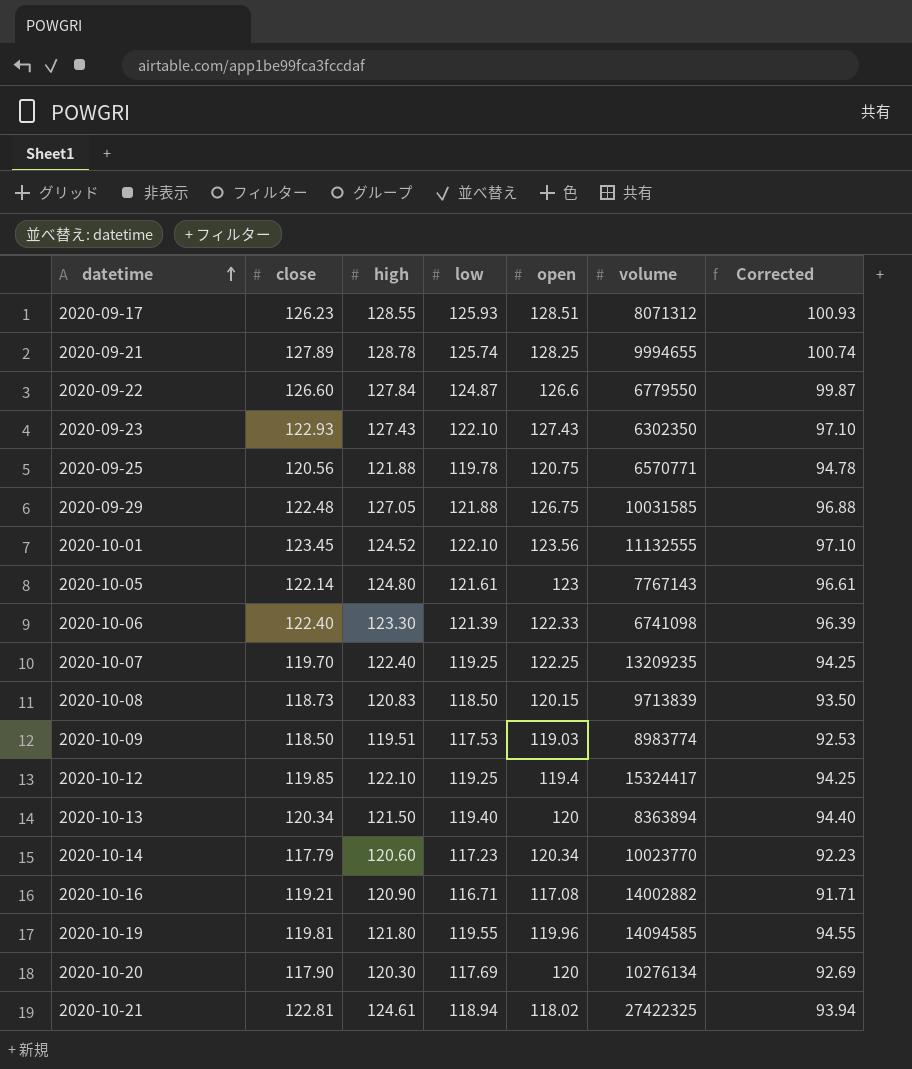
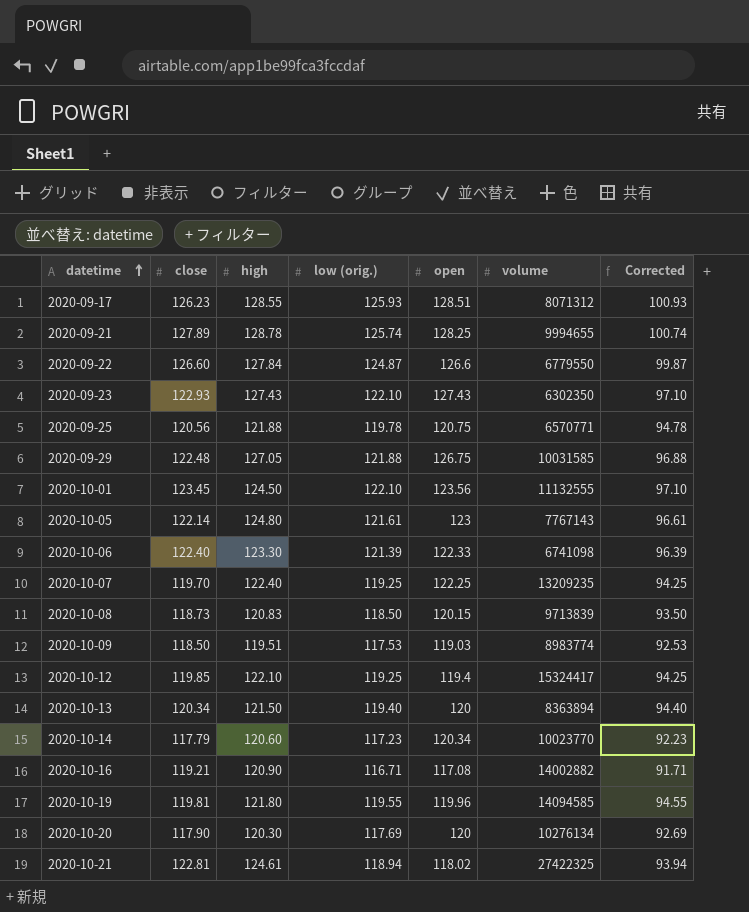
column name: low -> low (orig.)
2020-10-01 | high: 124.52 -> 124.50

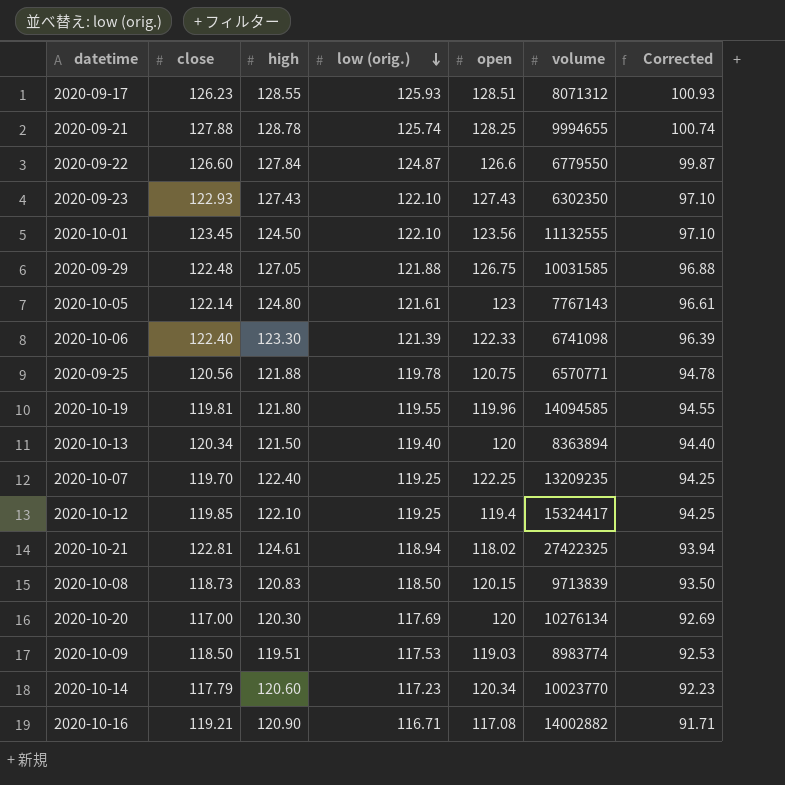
row order: datetime ascending -> low (orig.) descending
2020-09-21 | close: 127.89 -> 127.88
2020-10-20 | close: 117.90 -> 117.00

